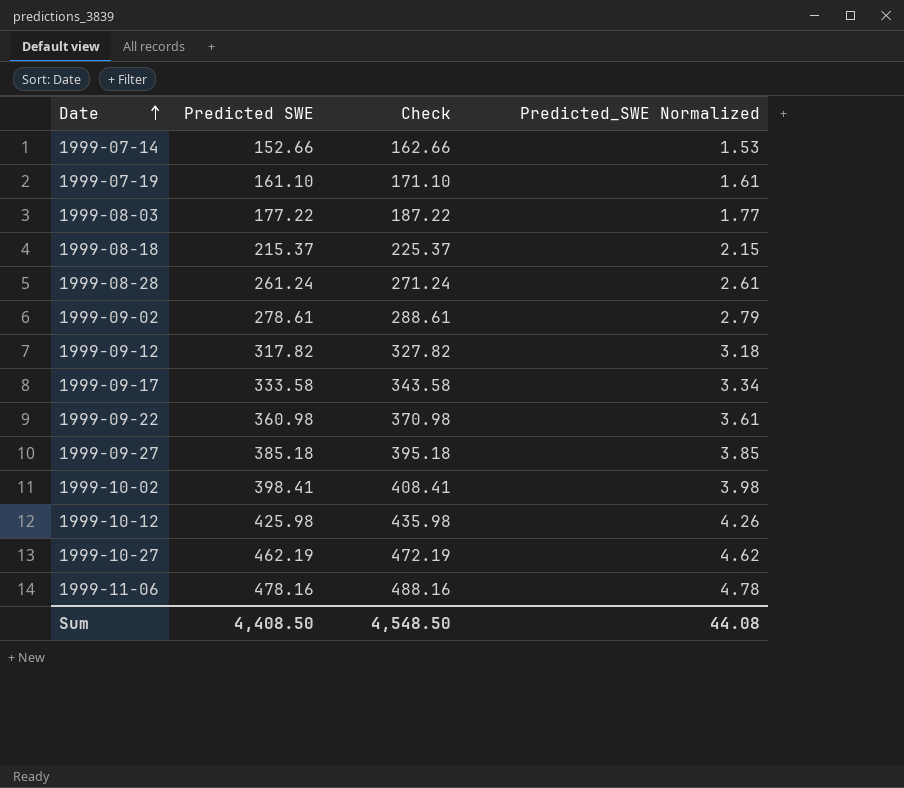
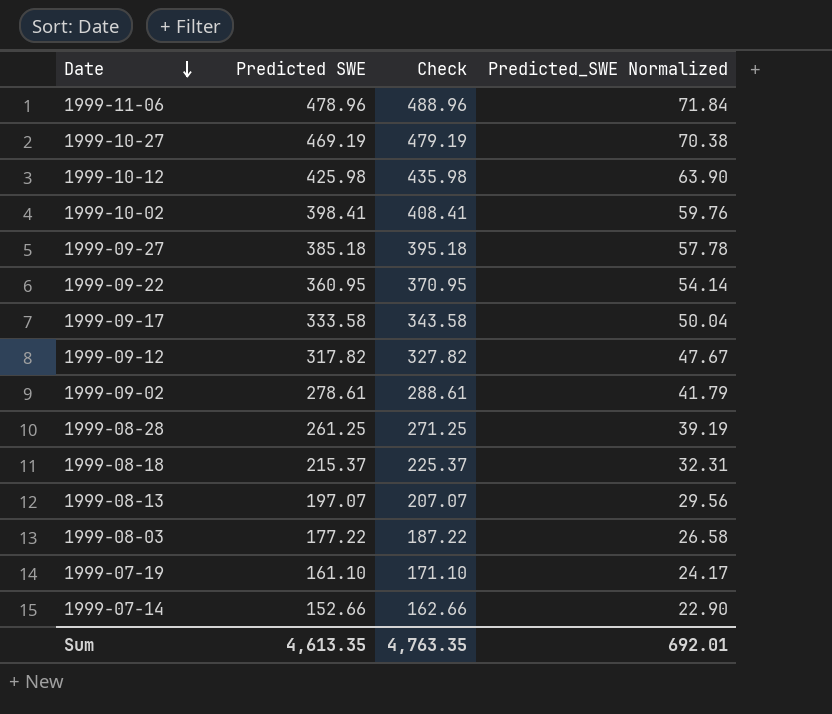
row order: Date ascending -> Date descending
column Predicted_SWE Normalized | formula: [Predicted SWE] * 0.01 -> [Predicted SWE] * 0.15
1999-11-06 | Predicted SWE: 478.16 -> 478.96
1999-11-06 | Check: 488.16 -> 488.96
1999-10-27 | Predicted SWE: 462.19 -> 469.19
1999-10-27 | Check: 472.19 -> 479.19
1999-09-22 | Predicted SWE: 360.98 -> 360.95
1999-09-22 | Check: 370.98 -> 370.95
1999-08-28 | Predicted SWE: 261.24 -> 261.25
1999-08-28 | Check: 271.24 -> 271.25
row 1999-08-13: none -> 197.07 | 207.07 | 29.56
Sum | Predicted SWE: 4,408.50 -> 4,613.35
Sum | Check: 4,548.50 -> 4,763.35
Sum | Predicted_SWE Normalized: 44.08 -> 692.01

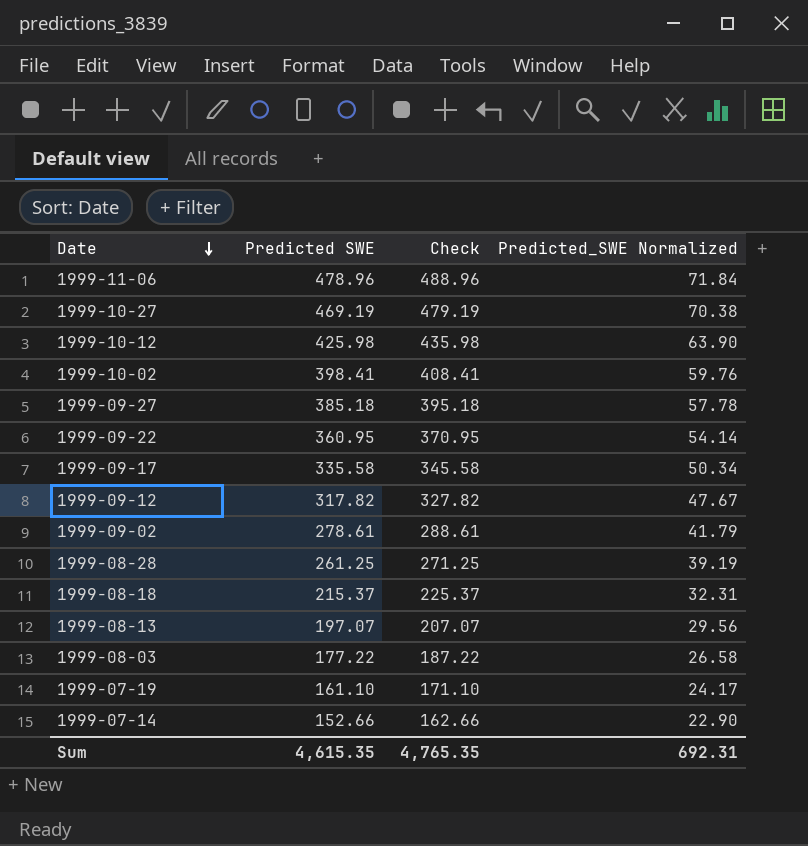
1999-09-17 | Predicted SWE: 333.58 -> 335.58
1999-09-17 | Check: 343.58 -> 345.58
1999-09-17 | Predicted_SWE Normalized: 50.04 -> 50.34
Sum | Predicted SWE: 4,613.35 -> 4,615.35
Sum | Check: 4,763.35 -> 4,765.35
Sum | Predicted_SWE Normalized: 692.01 -> 692.31

